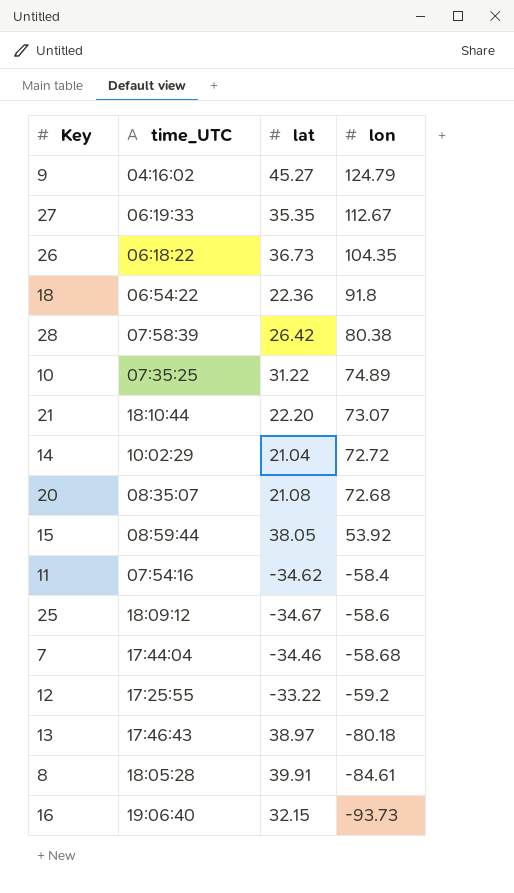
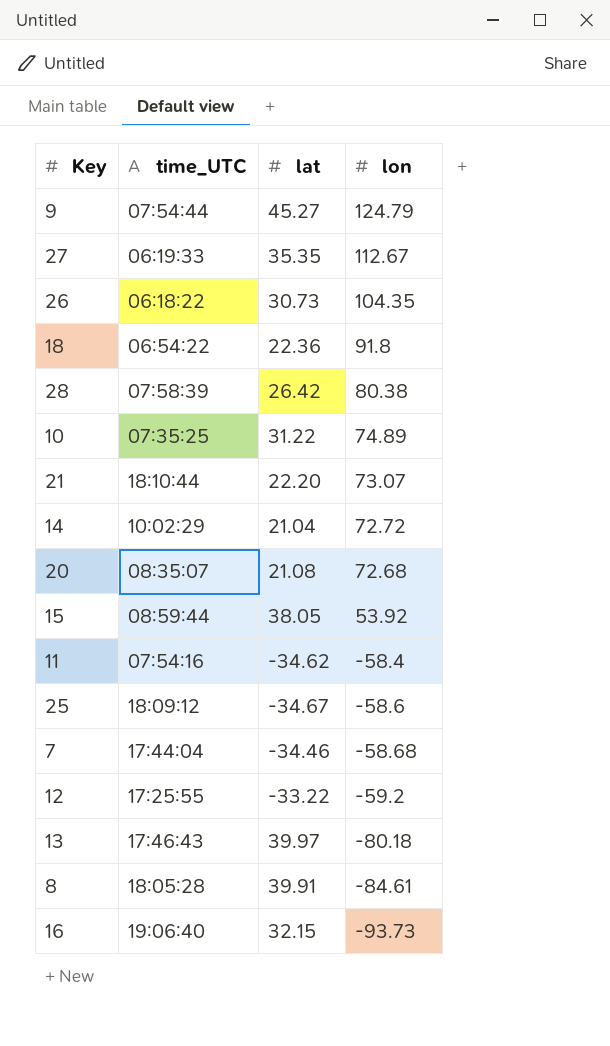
9 | time_UTC: 04:16:02 -> 07:54:44
26 | lat: 36.73 -> 30.73
13 | lat: 38.97 -> 39.97

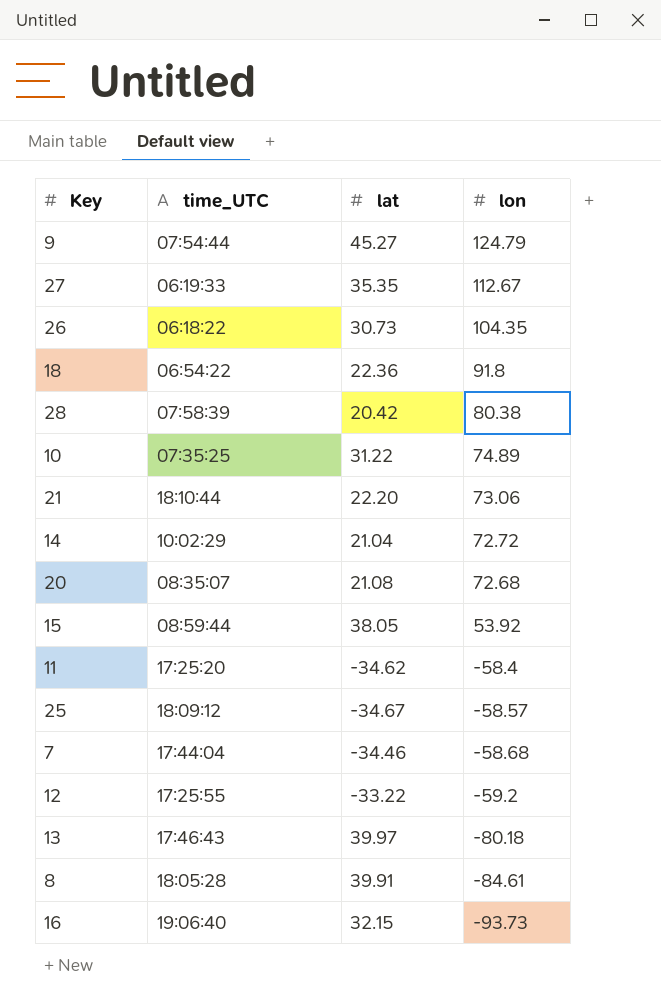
28 | lat: 26.42 -> 20.42
21 | lon: 73.07 -> 73.06
11 | time_UTC: 07:54:16 -> 17:25:20
25 | lon: -58.6 -> -58.57

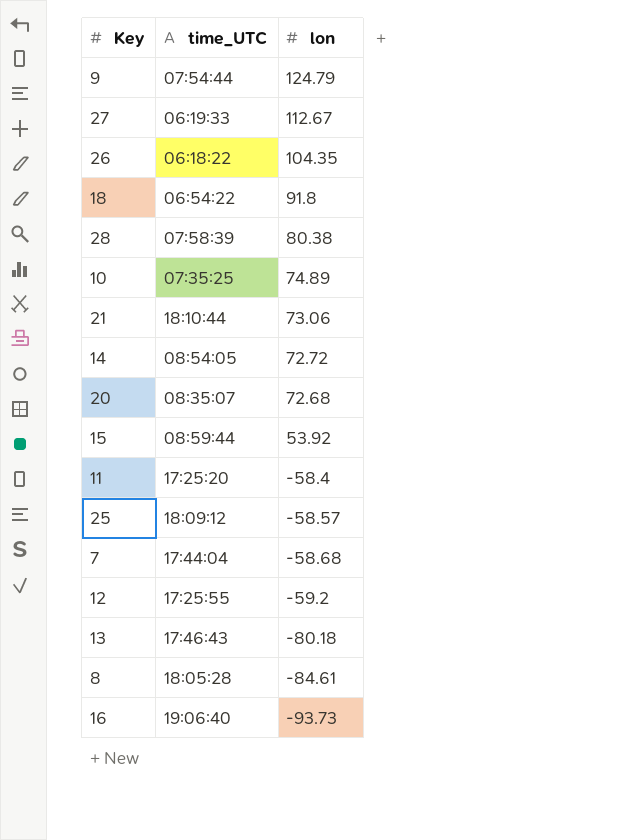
column lat | position: 3 -> none
14 | time_UTC: 10:02:29 -> 08:54:05

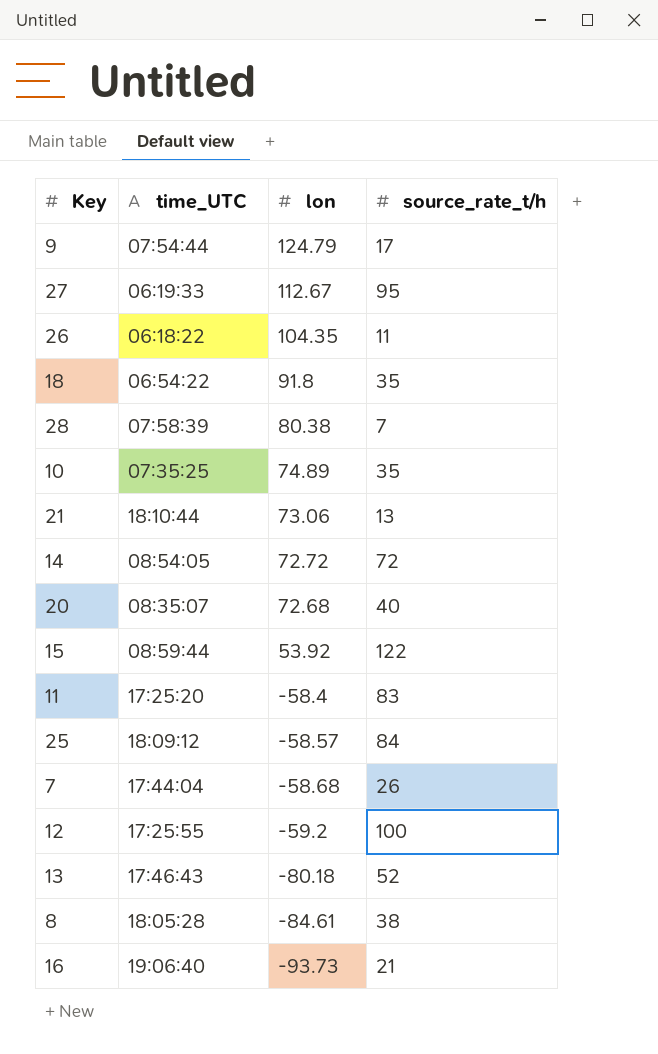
column source_rate_t/h | position: none -> 4

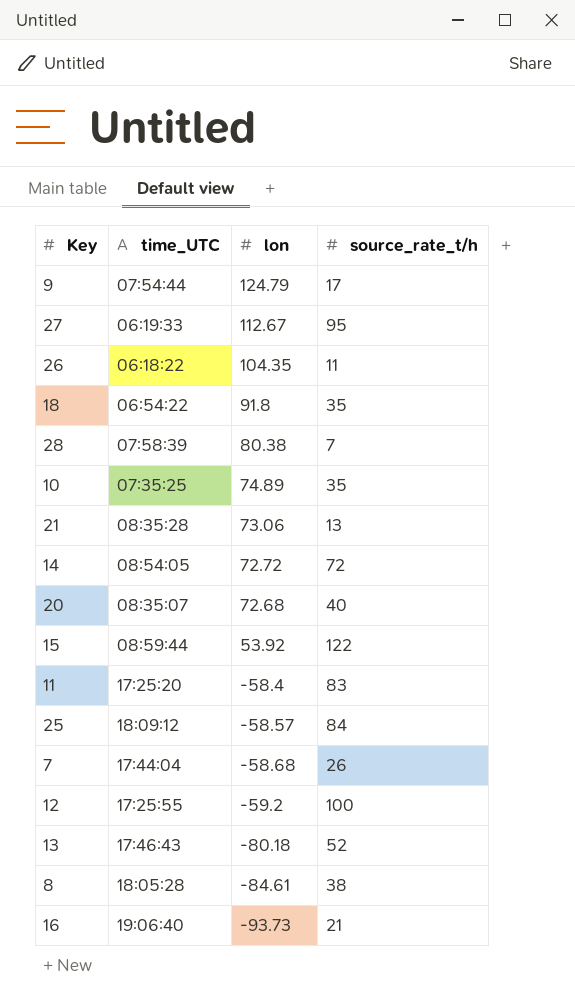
21 | time_UTC: 18:10:44 -> 08:35:28

